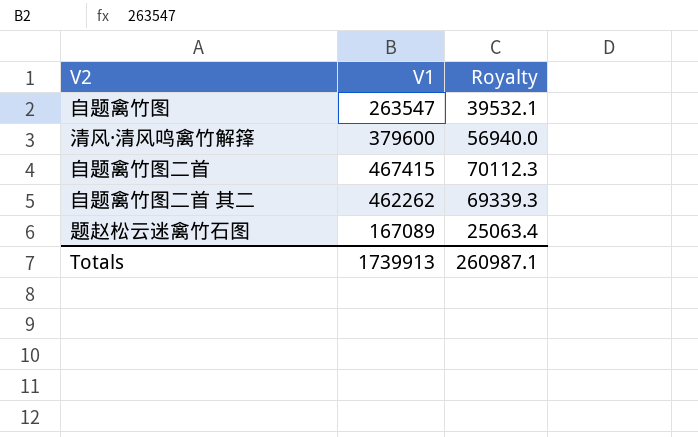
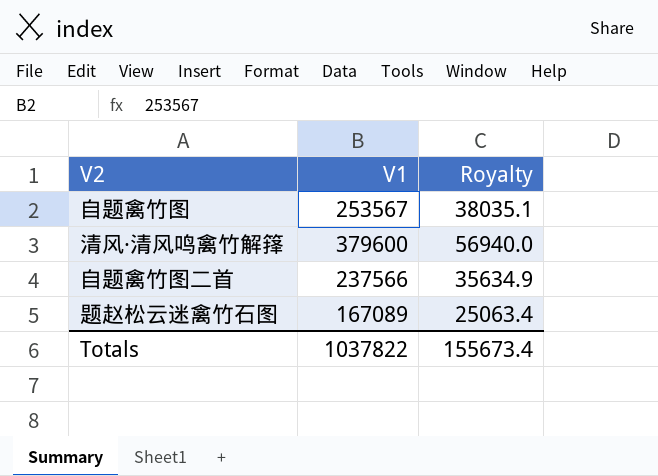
row 自题禽竹图二首 其二: 462262 | 69339.3 -> none
自题禽竹图 | V1: 263547 -> 253567
自题禽竹图 | Royalty: 39532.1 -> 38035.1
自题禽竹图二首 | V1: 467415 -> 237566
自题禽竹图二首 | Royalty: 70112.3 -> 35634.9
Totals | V1: 1739913 -> 1037822
Totals | Royalty: 260987.1 -> 155673.4

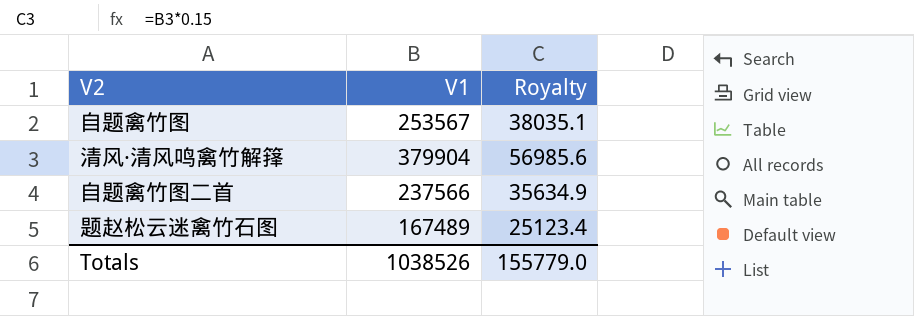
清风·清风鸣禽竹解箨 | V1: 379600 -> 379904
清风·清风鸣禽竹解箨 | Royalty: 56940.0 -> 56985.6
题赵松云迷禽竹石图 | V1: 167089 -> 167489
题赵松云迷禽竹石图 | Royalty: 25063.4 -> 25123.4
Totals | V1: 1037822 -> 1038526
Totals | Royalty: 155673.4 -> 155779.0

